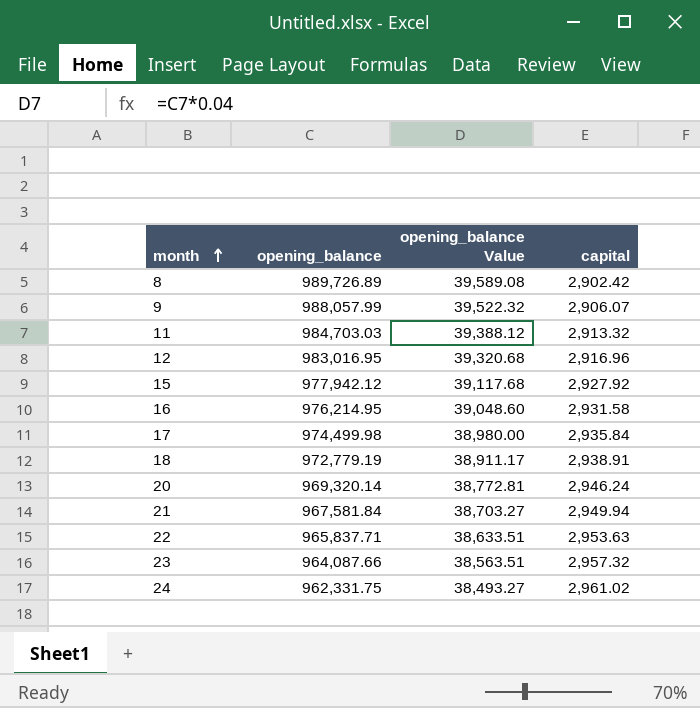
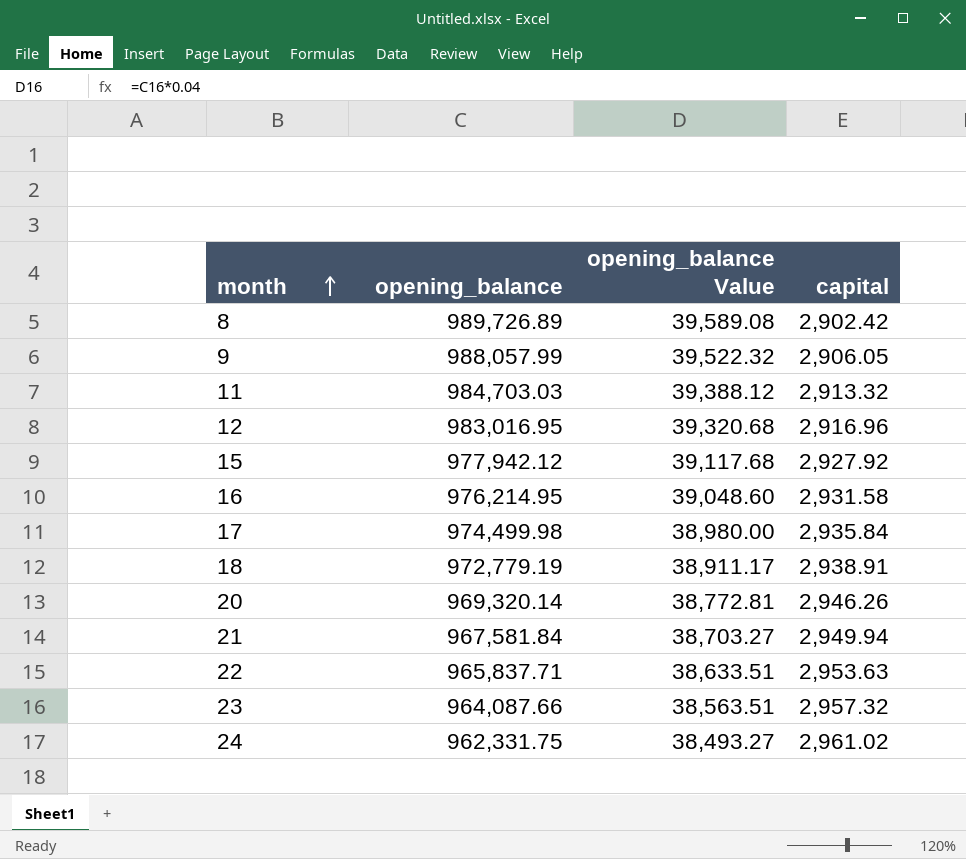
9 | capital: 2,906.07 -> 2,906.05
20 | capital: 2,946.24 -> 2,946.26

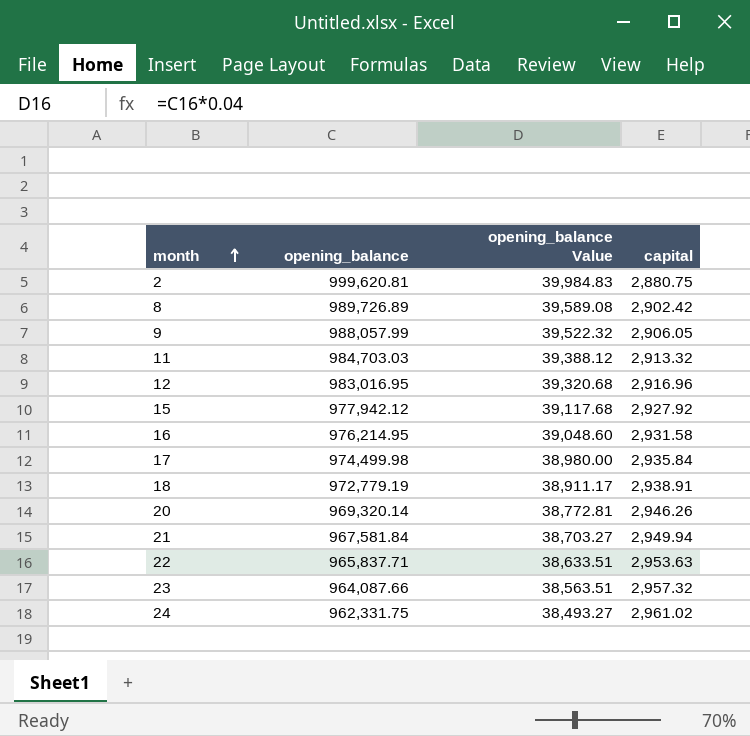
row 2: none -> 999,620.81 | 39,984.83 | 2,880.75

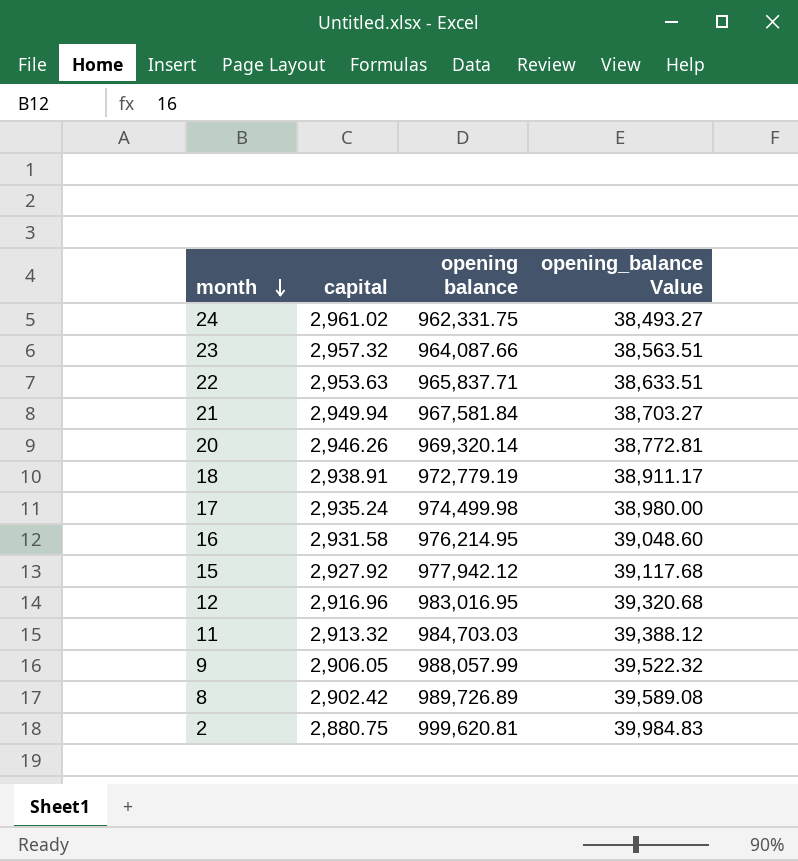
row order: month ascending -> month descending
column capital | position: 4 -> 2
column name: opening_balance -> opening balance
17 | capital: 2,935.84 -> 2,935.24

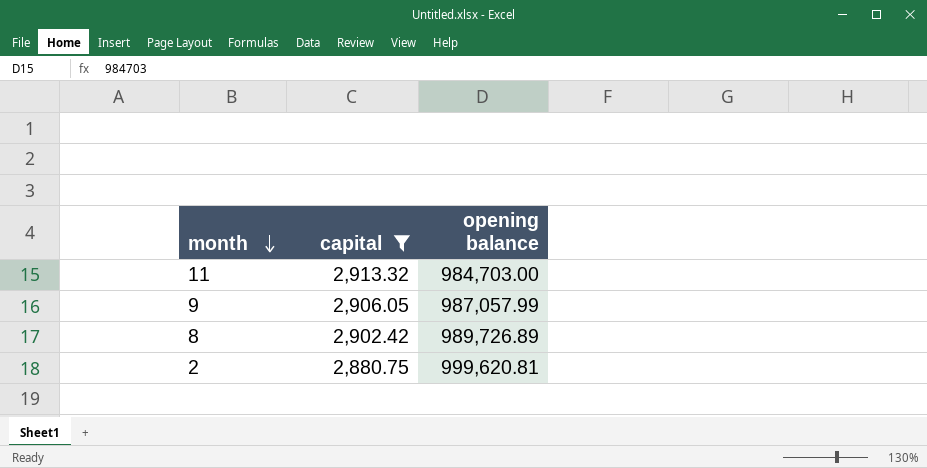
filter: none -> capital <= 2,913.32
column opening_balance Value | formula: [opening balance] * 0.04 -> none
11 | opening balance: 984,703.03 -> 984,703.00
9 | opening balance: 988,057.99 -> 987,057.99

